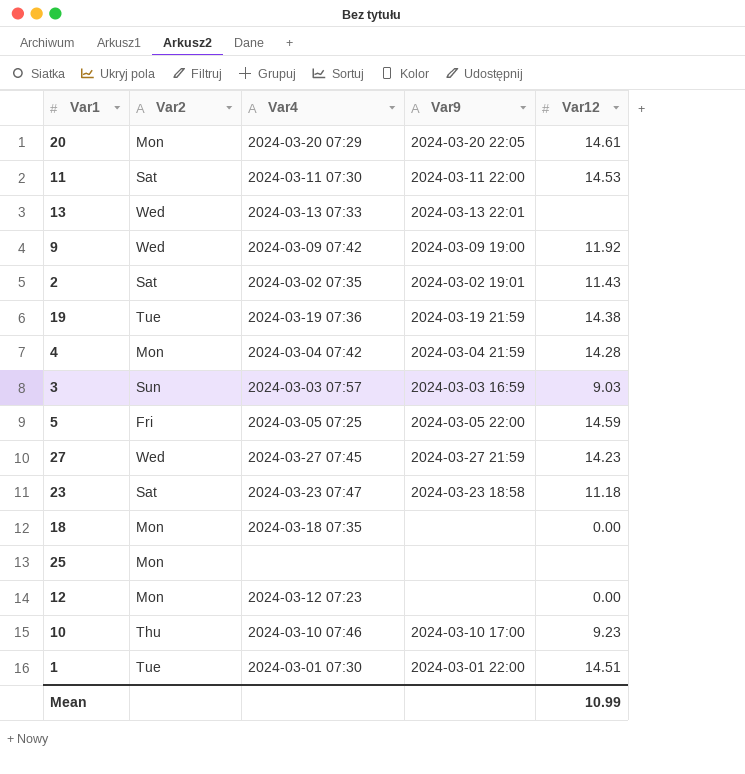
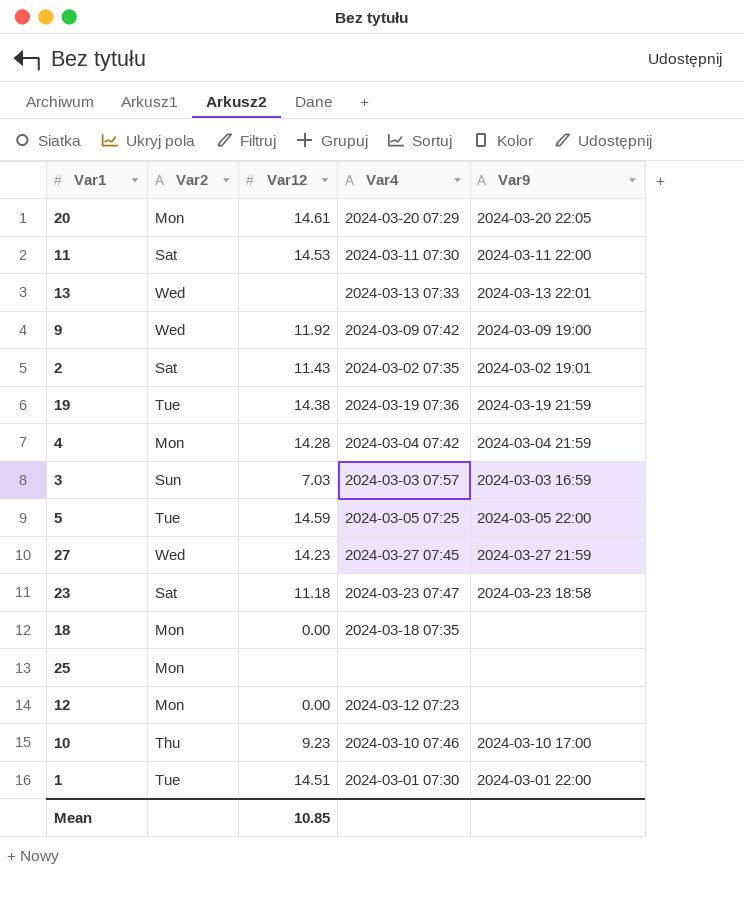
column Var12 | position: 5 -> 3
3 | Var12: 9.03 -> 7.03
5 | Var2: Fri -> Tue
Mean | Var12: 10.99 -> 10.85

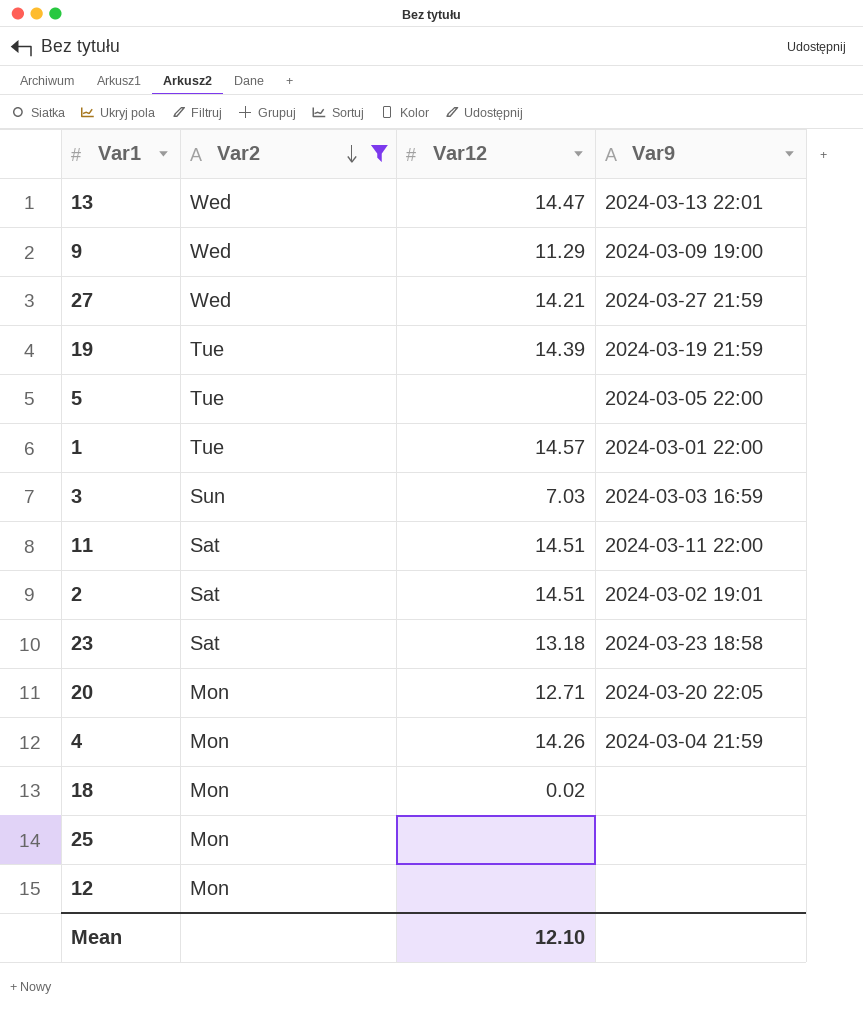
filter: none -> Var2 != Thu
row order: none -> Var2 descending
column Var4 | position: 4 -> none
13 | Var12: none -> 14.47
9 | Var12: 11.92 -> 11.29
27 | Var12: 14.23 -> 14.21
19 | Var12: 14.38 -> 14.39
5 | Var12: 14.59 -> none
1 | Var12: 14.51 -> 14.57
11 | Var12: 14.53 -> 14.51
2 | Var12: 11.43 -> 14.51
23 | Var12: 11.18 -> 13.18
20 | Var12: 14.61 -> 12.71
4 | Var12: 14.28 -> 14.26
18 | Var12: 0.00 -> 0.02
12 | Var12: 0.00 -> none
Mean | Var12: 10.85 -> 12.10

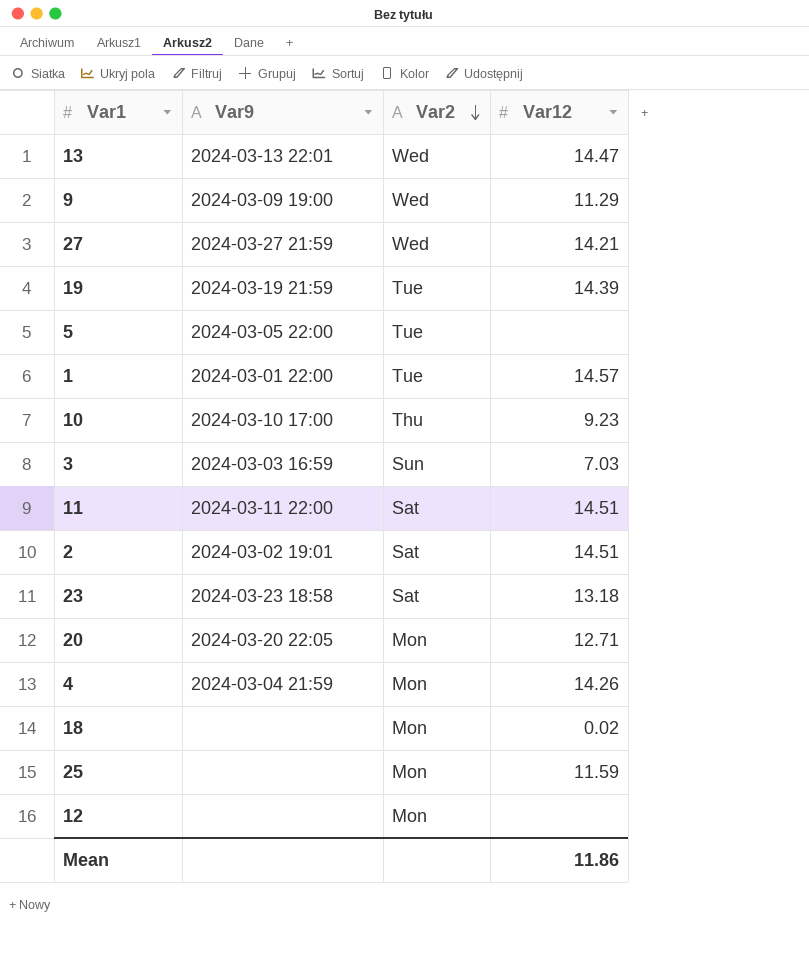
filter: Var2 != Thu -> none
column Var9 | position: 4 -> 2
25 | Var12: none -> 11.59
Mean | Var12: 12.10 -> 11.86

